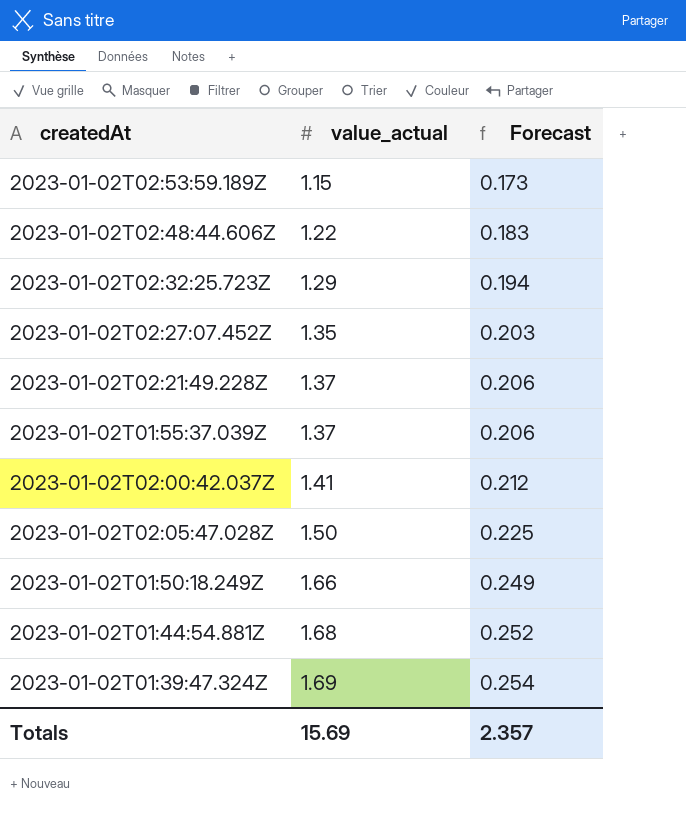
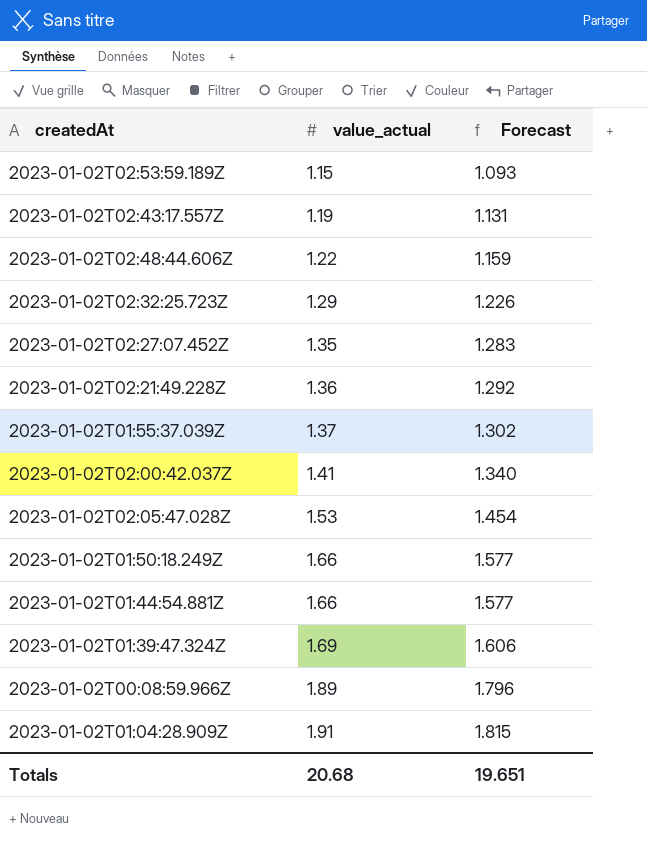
column Forecast | formula: [value_actual] * 0.15 -> [value_actual] * 0.95
row 2023-01-02T02:43:17.557Z: none -> 1.19 | 1.131
2023-01-02T02:21:49.228Z | value_actual: 1.37 -> 1.36
2023-01-02T02:05:47.028Z | value_actual: 1.50 -> 1.53
2023-01-02T01:44:54.881Z | value_actual: 1.68 -> 1.66
row 2023-01-02T00:08:59.966Z: none -> 1.89 | 1.796
row 2023-01-02T01:04:28.909Z: none -> 1.91 | 1.815
Totals | value_actual: 15.69 -> 20.68
Totals | Forecast: 2.357 -> 19.651

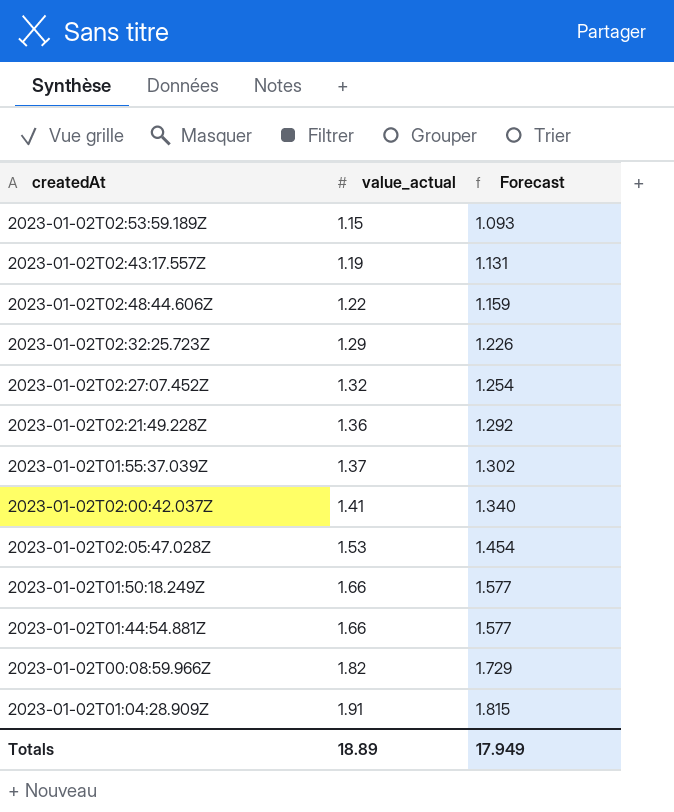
row 2023-01-02T01:39:47.324Z: 1.69 | 1.606 -> none
2023-01-02T02:27:07.452Z | value_actual: 1.35 -> 1.32
2023-01-02T02:27:07.452Z | Forecast: 1.283 -> 1.254
2023-01-02T00:08:59.966Z | value_actual: 1.89 -> 1.82
2023-01-02T00:08:59.966Z | Forecast: 1.796 -> 1.729
Totals | value_actual: 20.68 -> 18.89
Totals | Forecast: 19.651 -> 17.949

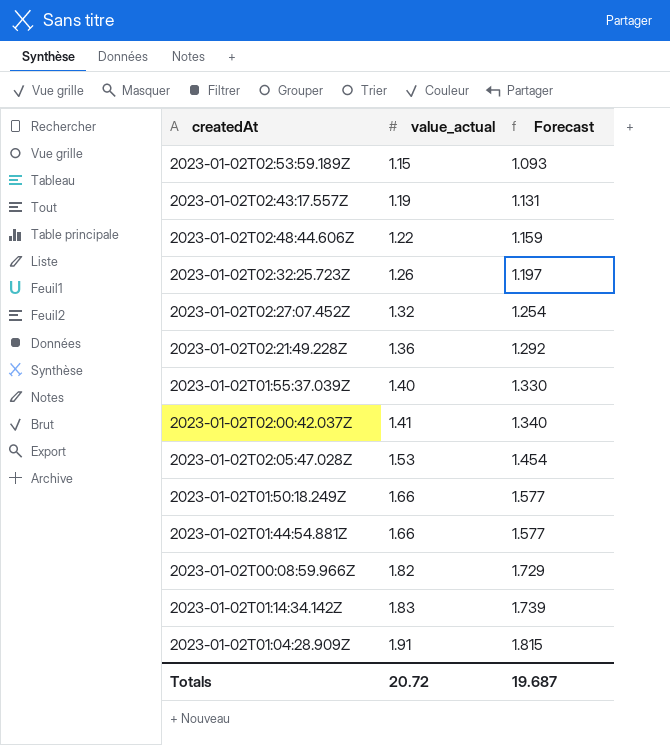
2023-01-02T02:32:25.723Z | value_actual: 1.29 -> 1.26
2023-01-02T02:32:25.723Z | Forecast: 1.226 -> 1.197
2023-01-02T01:55:37.039Z | value_actual: 1.37 -> 1.40
2023-01-02T01:55:37.039Z | Forecast: 1.302 -> 1.330
row 2023-01-02T01:14:34.142Z: none -> 1.83 | 1.739
Totals | value_actual: 18.89 -> 20.72
Totals | Forecast: 17.949 -> 19.687

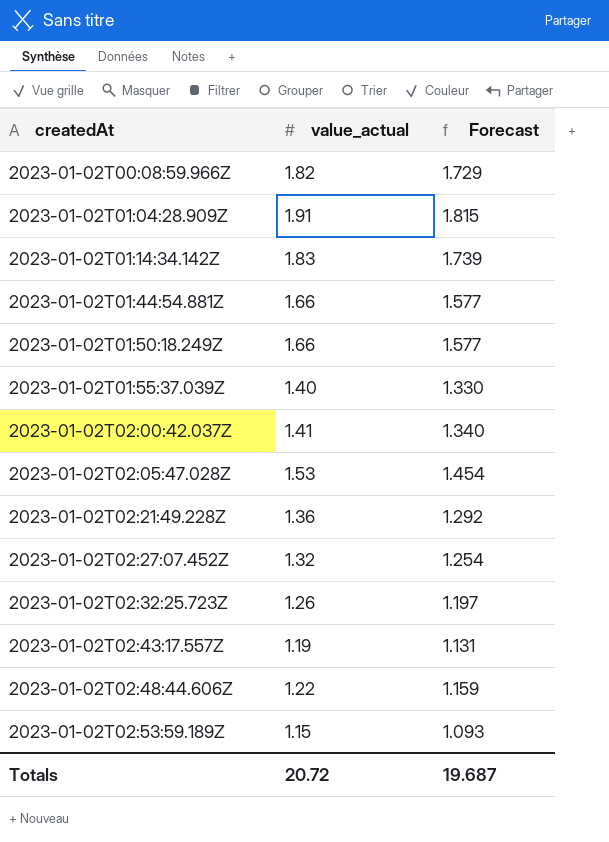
row order: value_actual ascending -> createdAt ascending

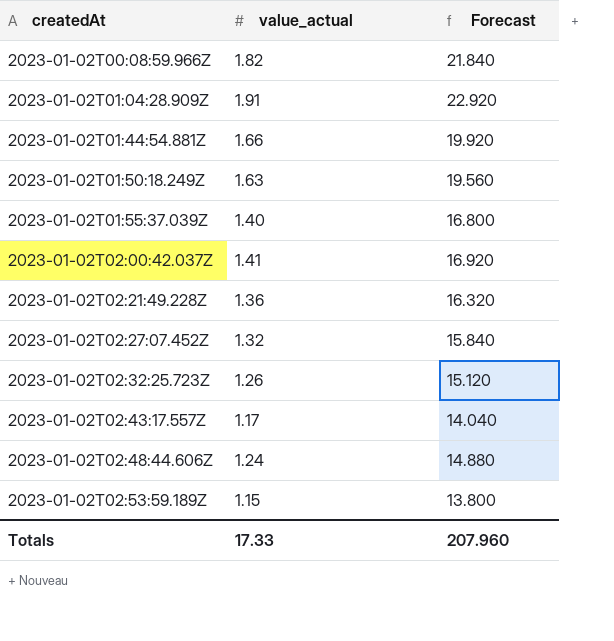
column Forecast | formula: [value_actual] * 0.95 -> [value_actual] * 12
row 2023-01-02T01:14:34.142Z: 1.83 | 1.739 -> none
row 2023-01-02T02:05:47.028Z: 1.53 | 1.454 -> none
2023-01-02T01:50:18.249Z | value_actual: 1.66 -> 1.63
2023-01-02T02:43:17.557Z | value_actual: 1.19 -> 1.17
2023-01-02T02:48:44.606Z | value_actual: 1.22 -> 1.24
Totals | value_actual: 20.72 -> 17.33
Totals | Forecast: 19.687 -> 207.960

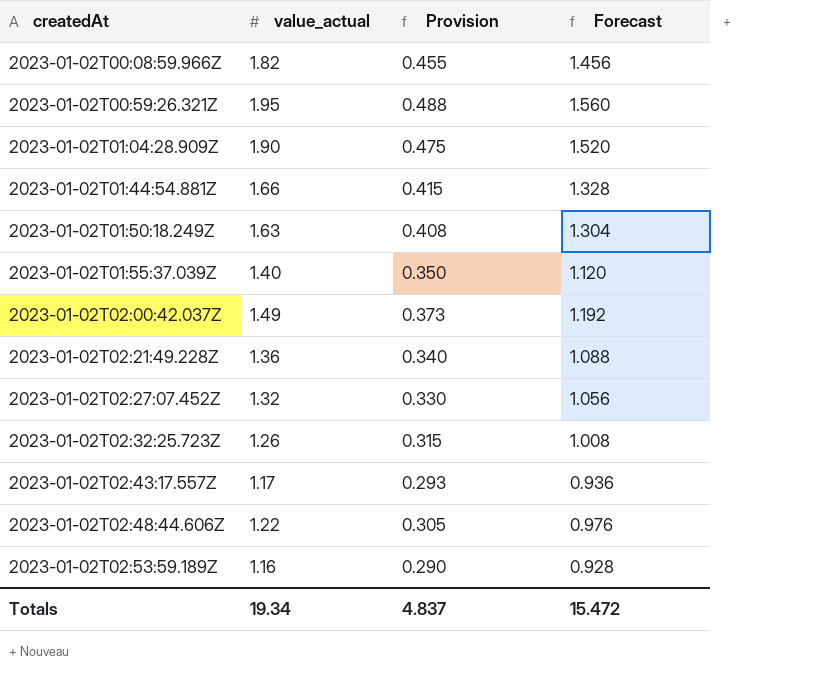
column Provision | formula: none -> [value_actual] * 0.25
column Forecast | formula: [value_actual] * 12 -> [value_actual] * 0.8
row 2023-01-02T00:59:26.321Z: none -> 1.95 | 0.488 | 1.560
2023-01-02T01:04:28.909Z | value_actual: 1.91 -> 1.90
2023-01-02T02:00:42.037Z | value_actual: 1.41 -> 1.49
2023-01-02T02:48:44.606Z | value_actual: 1.24 -> 1.22
2023-01-02T02:53:59.189Z | value_actual: 1.15 -> 1.16
Totals | value_actual: 17.33 -> 19.34
Totals | Forecast: 207.960 -> 15.472

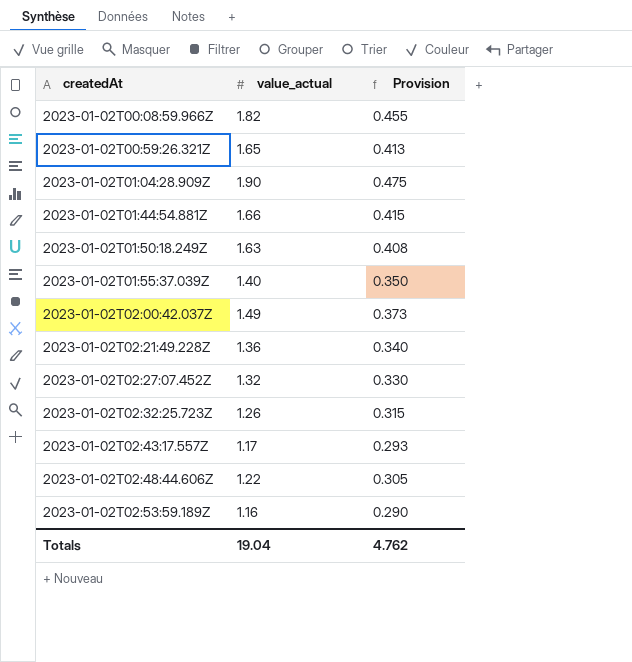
column Forecast | formula: [value_actual] * 0.8 -> none
2023-01-02T00:59:26.321Z | value_actual: 1.95 -> 1.65
2023-01-02T00:59:26.321Z | Provision: 0.488 -> 0.413
Totals | value_actual: 19.34 -> 19.04
Totals | Provision: 4.837 -> 4.762

